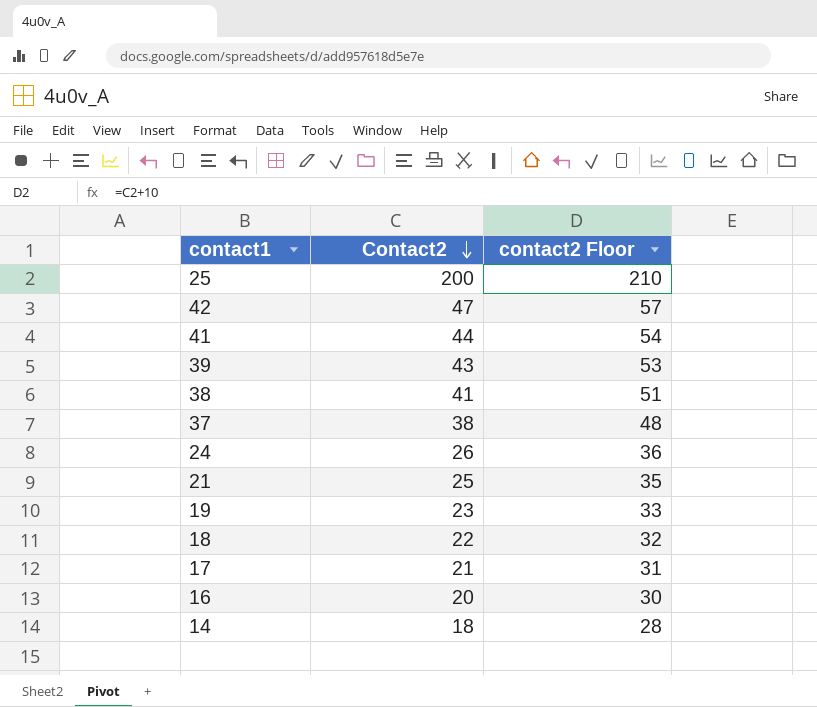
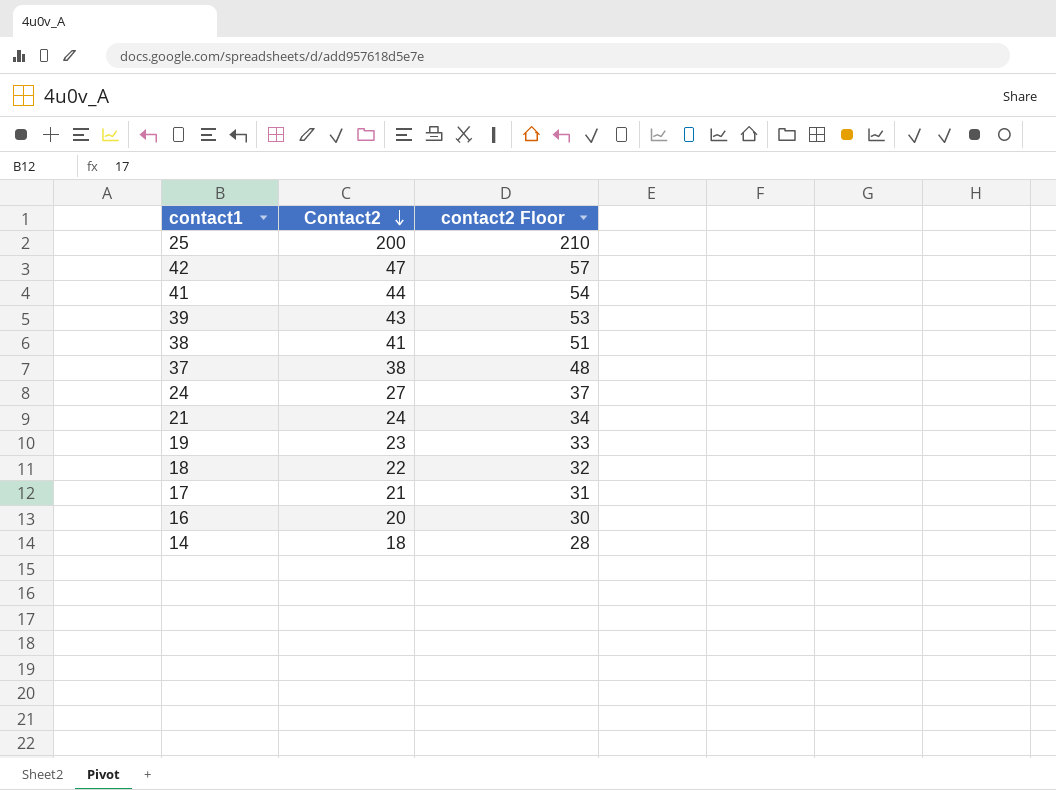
24 | Contact2: 26 -> 27
24 | contact2 Floor: 36 -> 37
21 | Contact2: 25 -> 24
21 | contact2 Floor: 35 -> 34

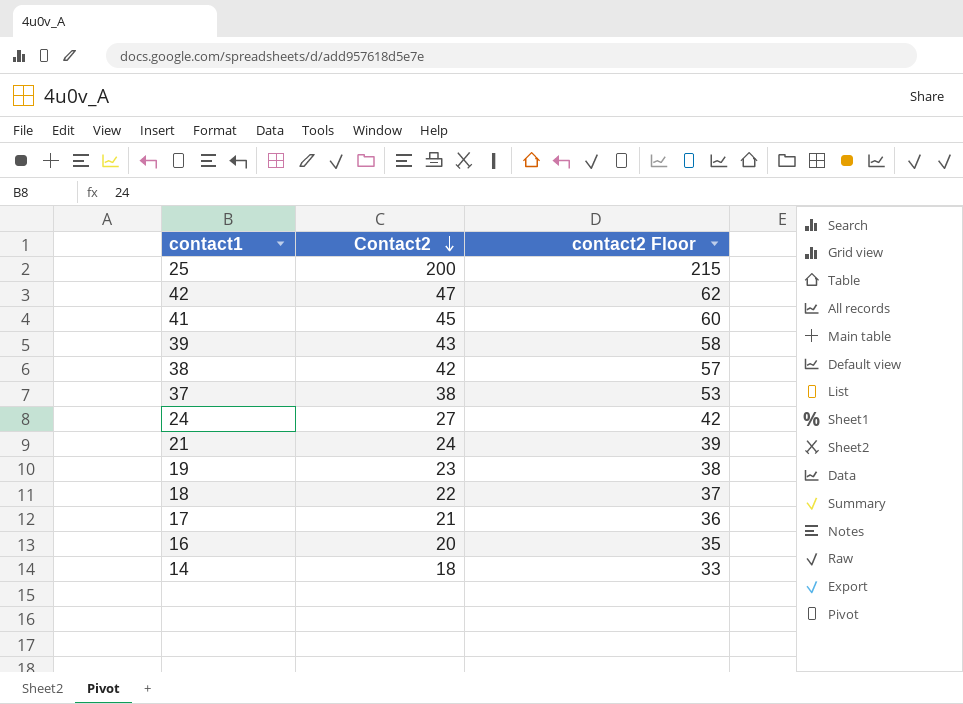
column contact2 Floor | formula: [Contact2] + 10 -> [Contact2] + 15
41 | Contact2: 44 -> 45
38 | Contact2: 41 -> 42

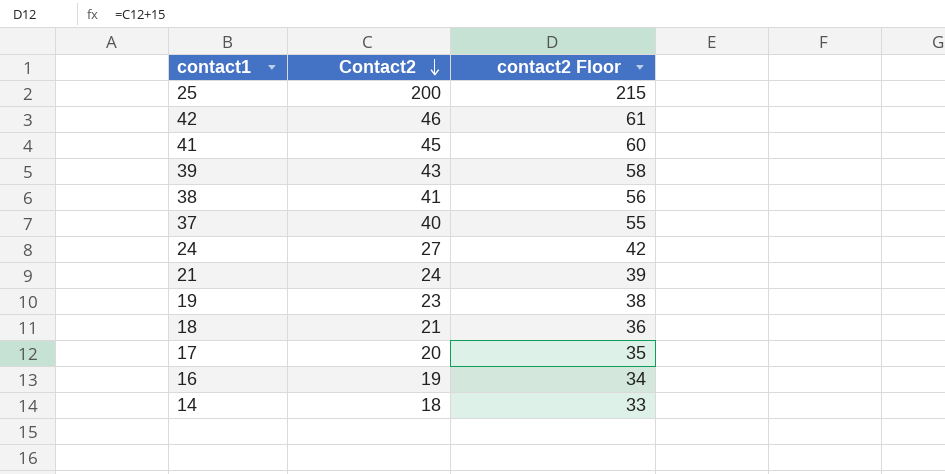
42 | Contact2: 47 -> 46
42 | contact2 Floor: 62 -> 61
38 | Contact2: 42 -> 41
38 | contact2 Floor: 57 -> 56
37 | Contact2: 38 -> 40
37 | contact2 Floor: 53 -> 55
18 | Contact2: 22 -> 21
18 | contact2 Floor: 37 -> 36
17 | Contact2: 21 -> 20
17 | contact2 Floor: 36 -> 35
16 | Contact2: 20 -> 19
16 | contact2 Floor: 35 -> 34

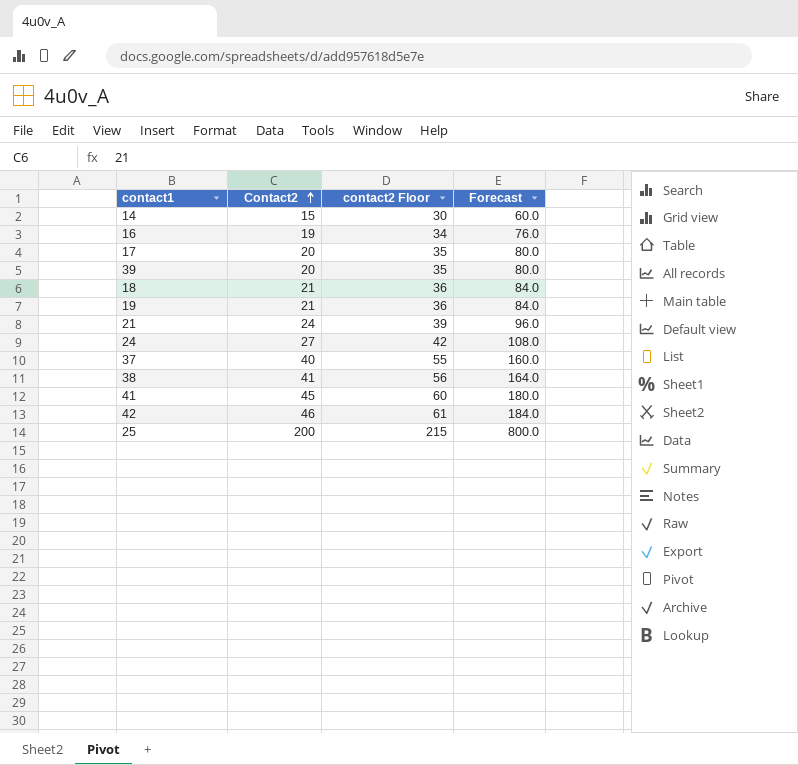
row order: Contact2 descending -> Contact2 ascending
column Forecast | formula: none -> [Contact2] * 4
14 | Contact2: 18 -> 15
14 | contact2 Floor: 33 -> 30
39 | Contact2: 43 -> 20
39 | contact2 Floor: 58 -> 35
19 | Contact2: 23 -> 21
19 | contact2 Floor: 38 -> 36

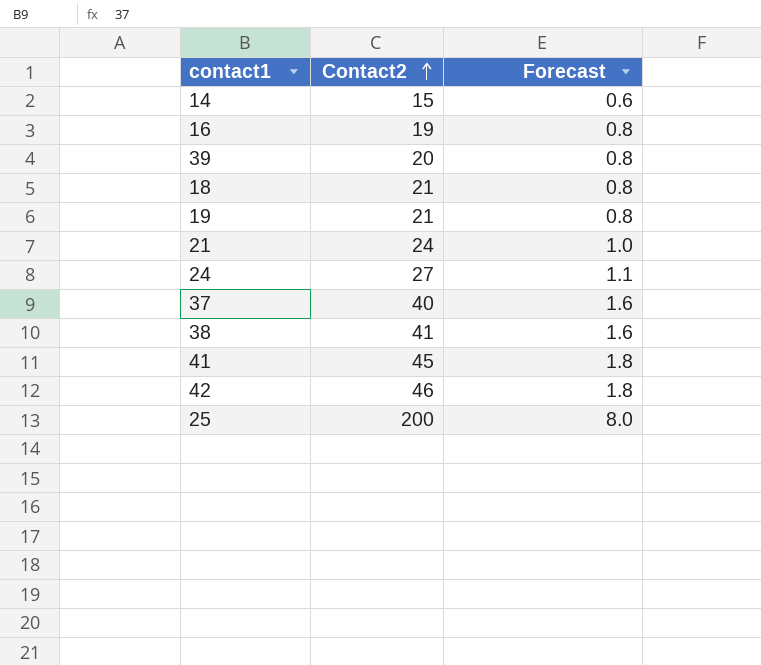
column contact2 Floor | formula: [Contact2] + 15 -> none
column Forecast | formula: [Contact2] * 4 -> [Contact2] * 0.04
row 17: 20 | 35 | 80.0 -> none

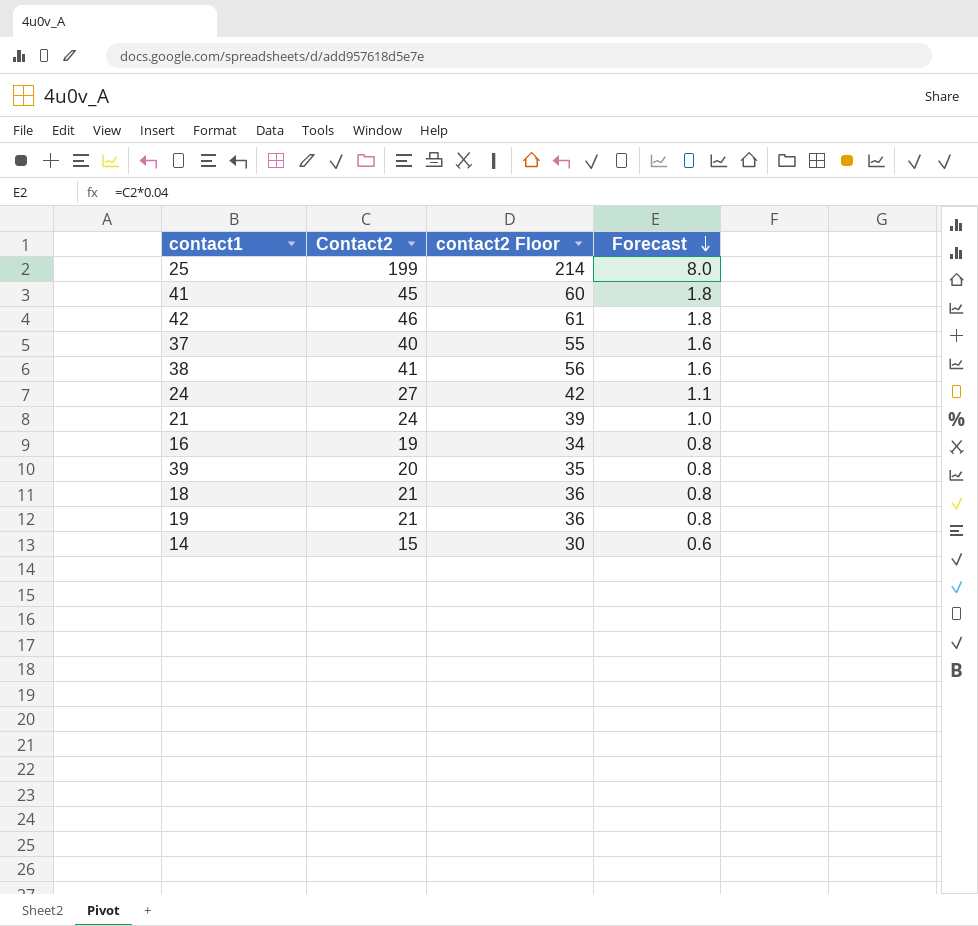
row order: Contact2 ascending -> Forecast descending
column contact2 Floor | formula: none -> [Contact2] + 15
25 | Contact2: 200 -> 199

